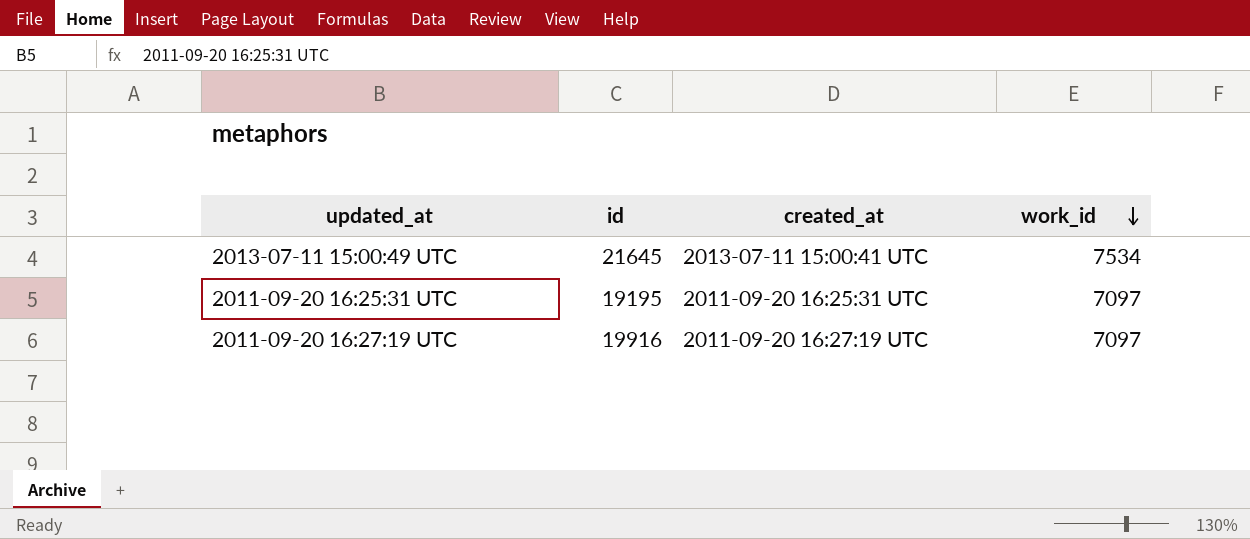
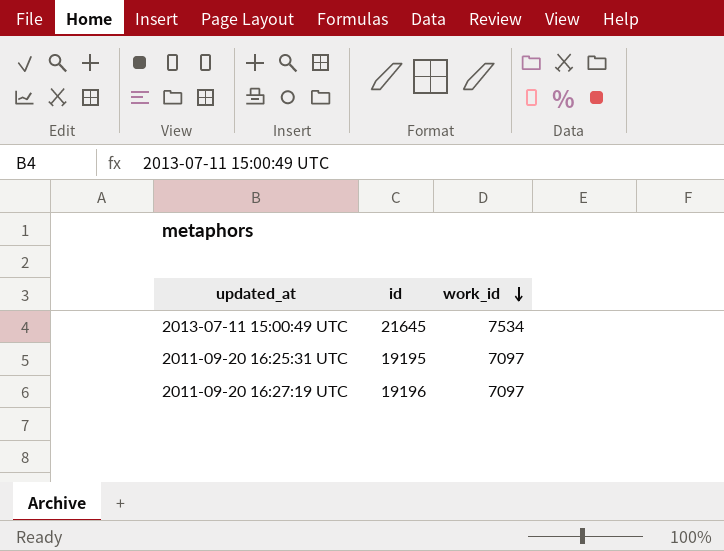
column created_at | position: 3 -> none
2011-09-20 16:27:19 UTC | id: 19916 -> 19196

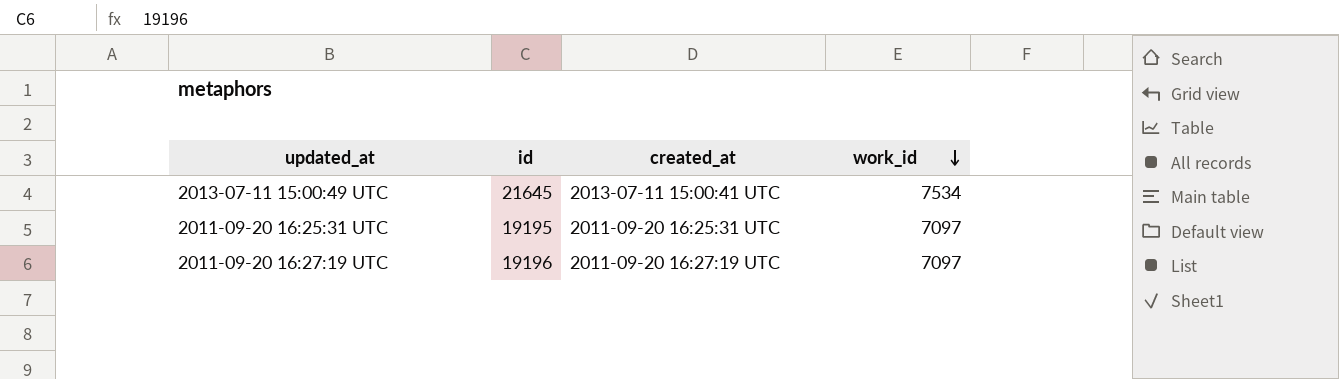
column created_at | position: none -> 3

